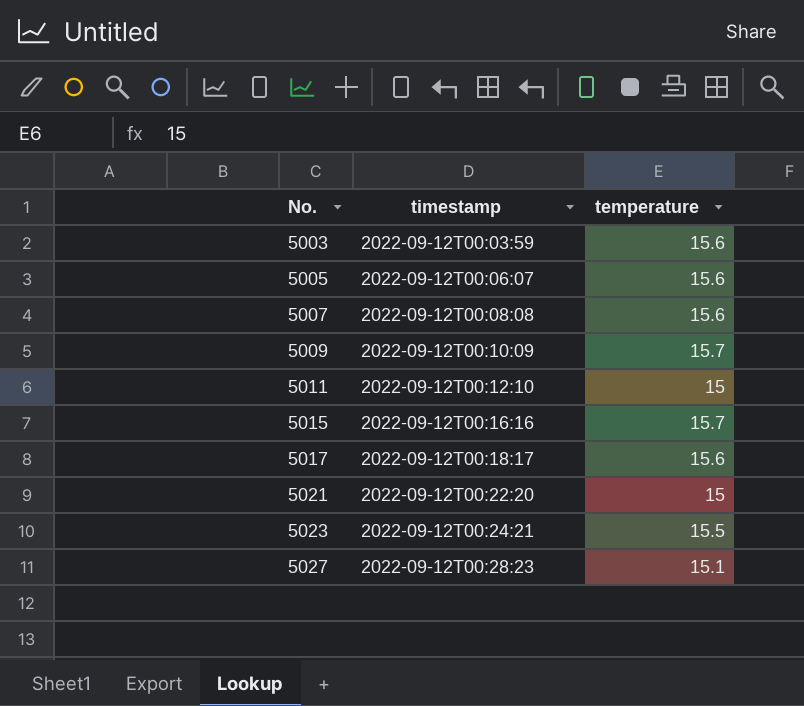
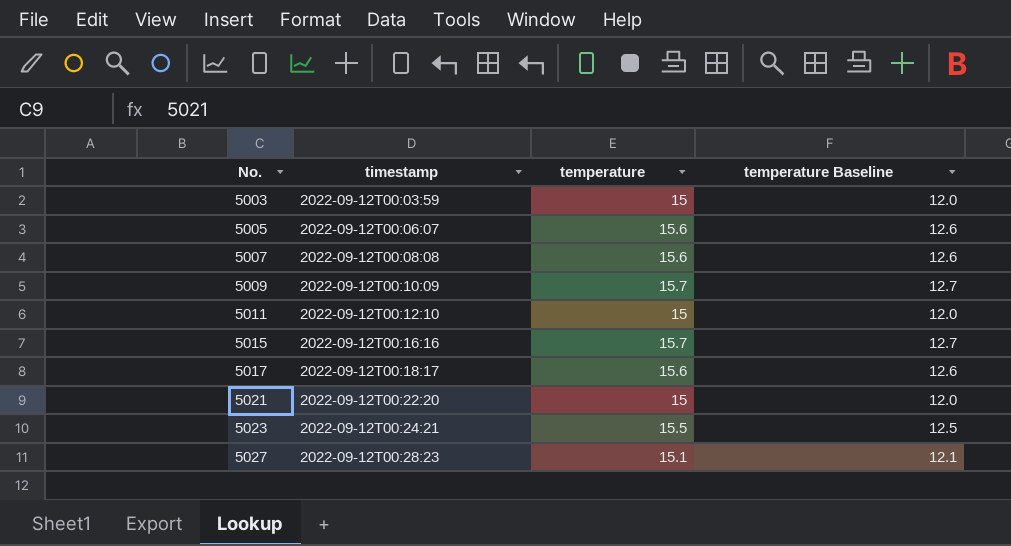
column temperature Baseline | formula: none -> [temperature] - 3
5003 | temperature: 15.6 -> 15

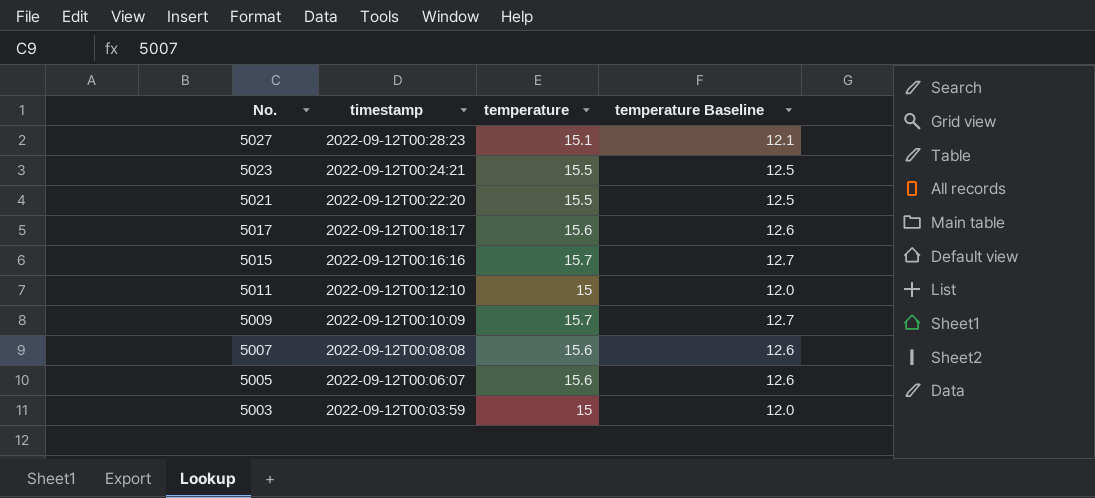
row order: No. ascending -> No. descending
5021 | temperature: 15 -> 15.5
5021 | temperature Baseline: 12.0 -> 12.5

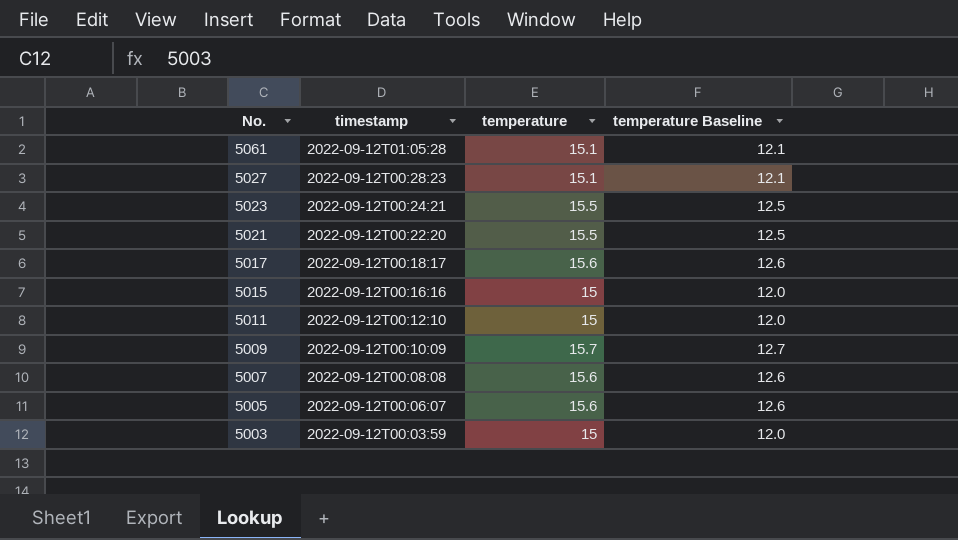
row 5061: none -> 2022-09-12T01:05:28 | 15.1 | 12.1
5015 | temperature: 15.7 -> 15
5015 | temperature Baseline: 12.7 -> 12.0

